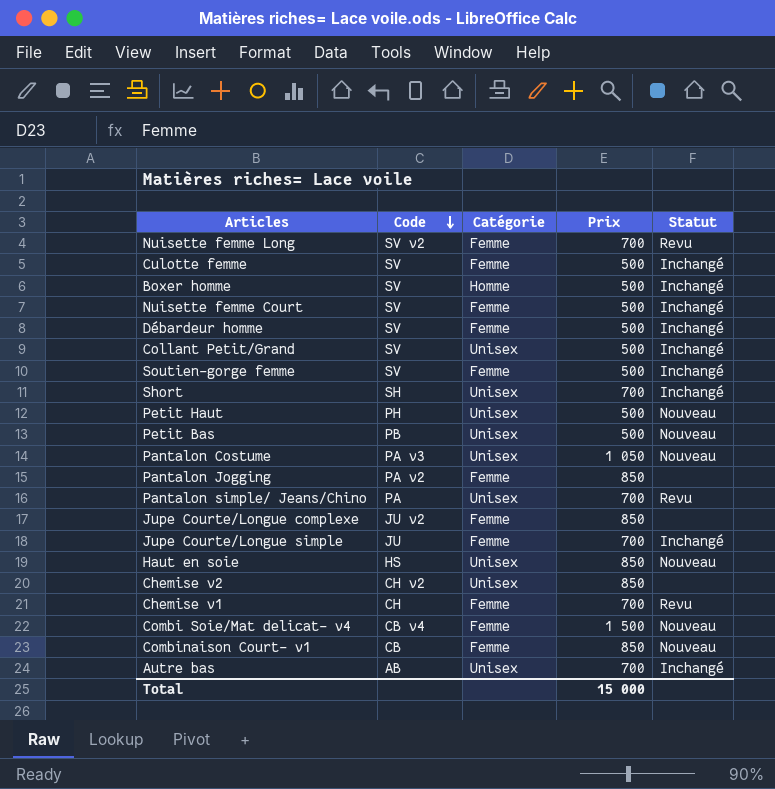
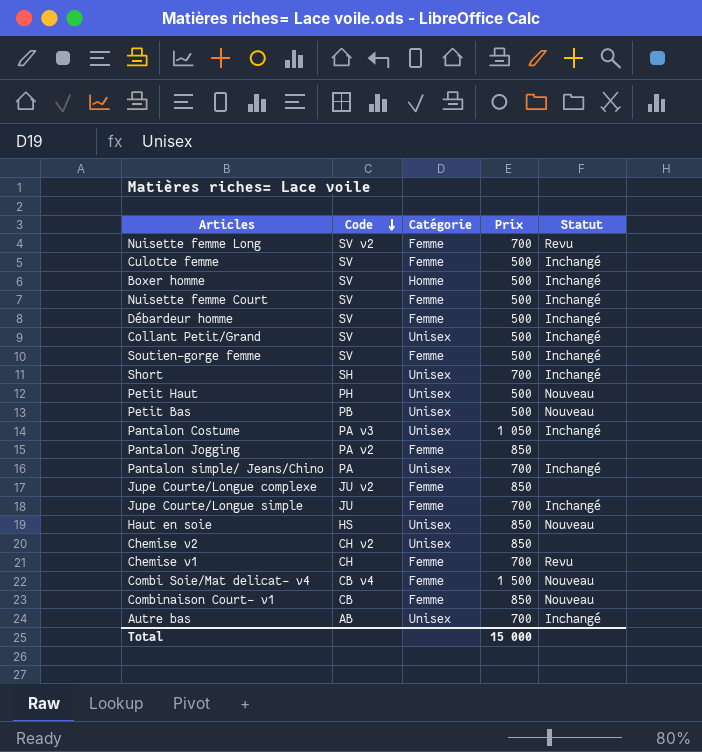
Pantalon Costume | Statut: Nouveau -> Inchangé
Pantalon simple/ Jeans/Chino | Statut: Revu -> Inchangé

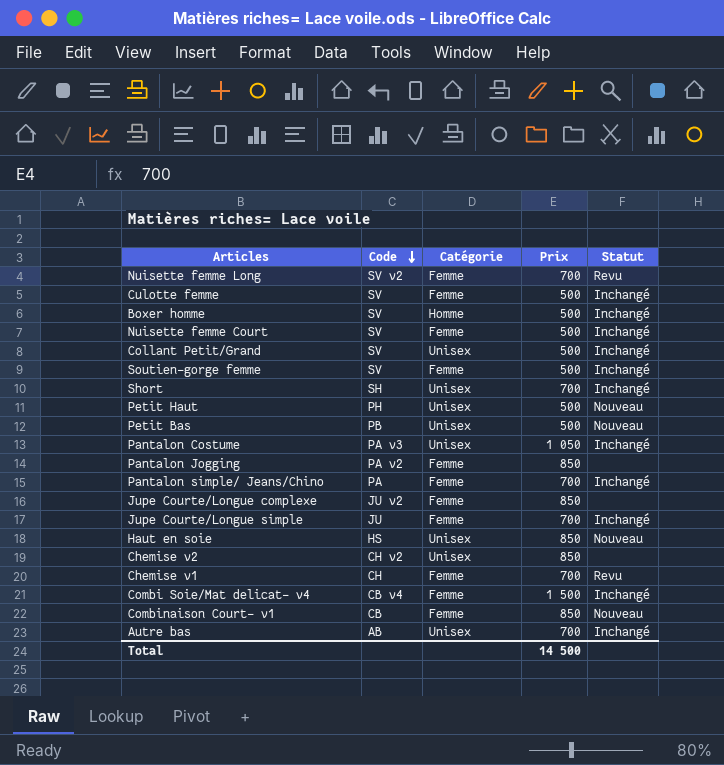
row Débardeur homme: SV | Femme | 500 | Inchangé -> none
Pantalon simple/ Jeans/Chino | Catégorie: Unisex -> Femme
Combi Soie/Mat delicat- v4 | Statut: Nouveau -> Inchangé
Total | Prix: 15 000 -> 14 500

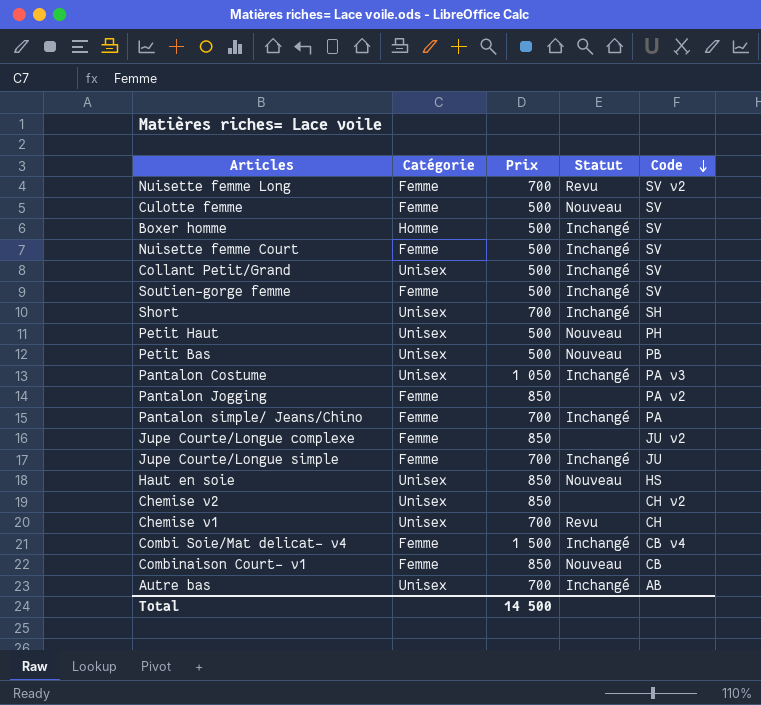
column Code | position: 2 -> 5
Culotte femme | Statut: Inchangé -> Nouveau
Chemise v1 | Catégorie: Femme -> Unisex

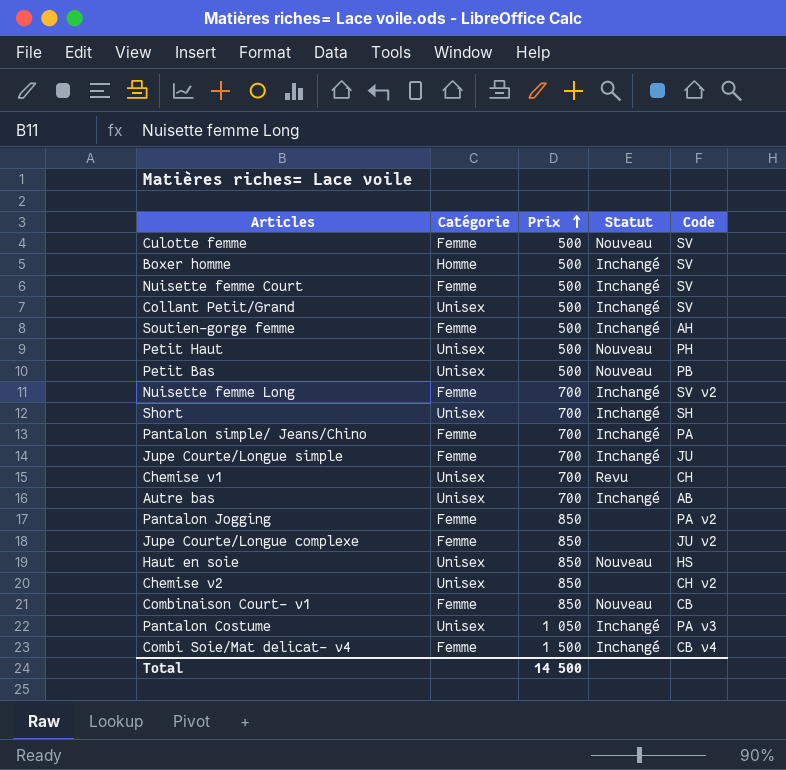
row order: Code descending -> Prix ascending
Soutien-gorge femme | Code: SV -> AH
Nuisette femme Long | Statut: Revu -> Inchangé

